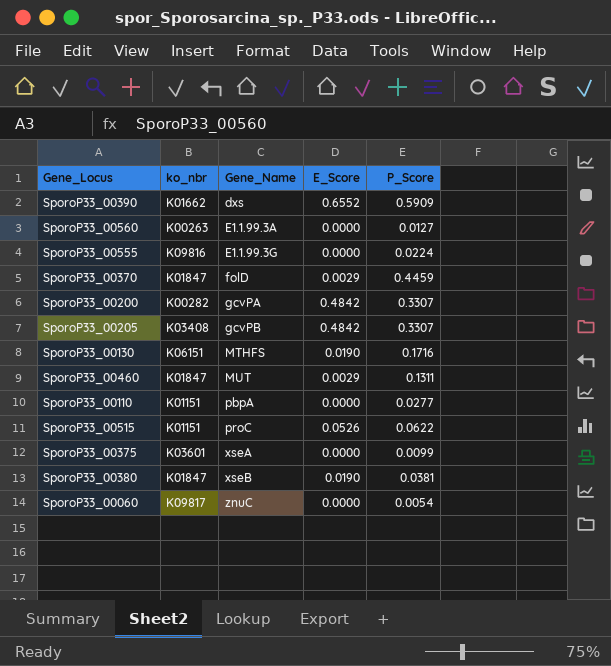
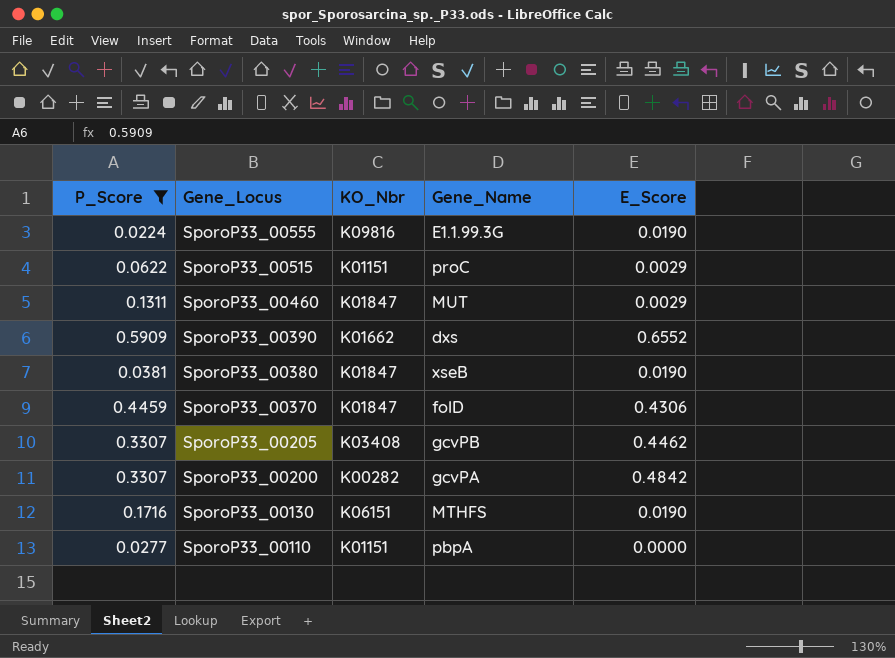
filter: none -> P_Score >= 0.0224
row order: Gene_Name ascending -> Gene_Locus descending
column P_Score | position: 5 -> 1
column name: ko_nbr -> KO_Nbr
SporoP33_00555 | E_Score: 0.0000 -> 0.0190
SporoP33_00515 | E_Score: 0.0526 -> 0.0029
SporoP33_00370 | E_Score: 0.0029 -> 0.4306
SporoP33_00205 | E_Score: 0.4842 -> 0.4462

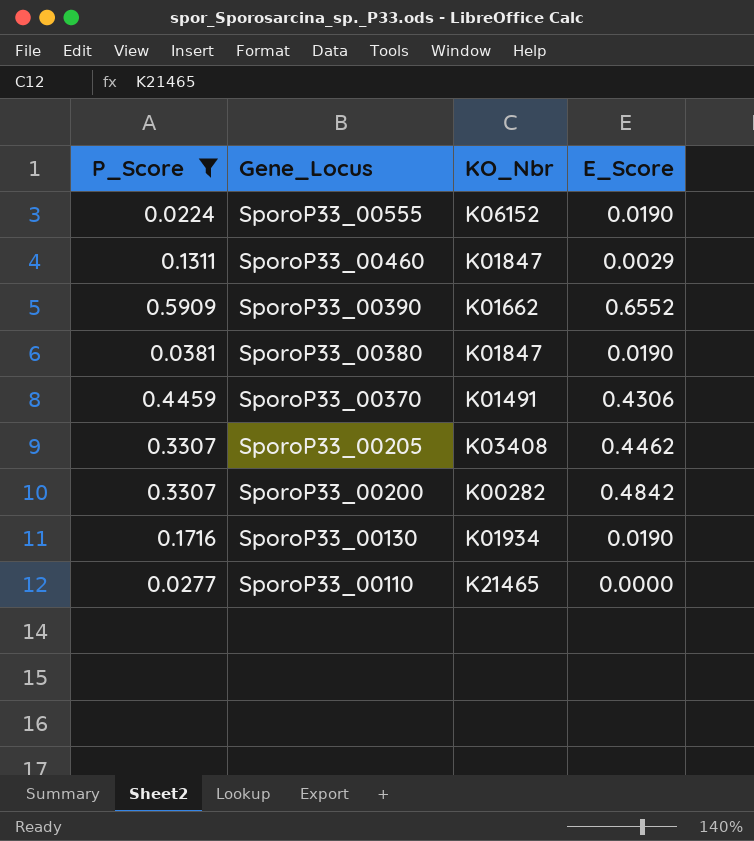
column Gene_Name | position: 4 -> none
row SporoP33_00515: 0.0622 | K01151 | proC | 0.0029 -> none
SporoP33_00555 | KO_Nbr: K09816 -> K06152
SporoP33_00370 | KO_Nbr: K01847 -> K01491
SporoP33_00130 | KO_Nbr: K06151 -> K01934
SporoP33_00110 | KO_Nbr: K01151 -> K21465

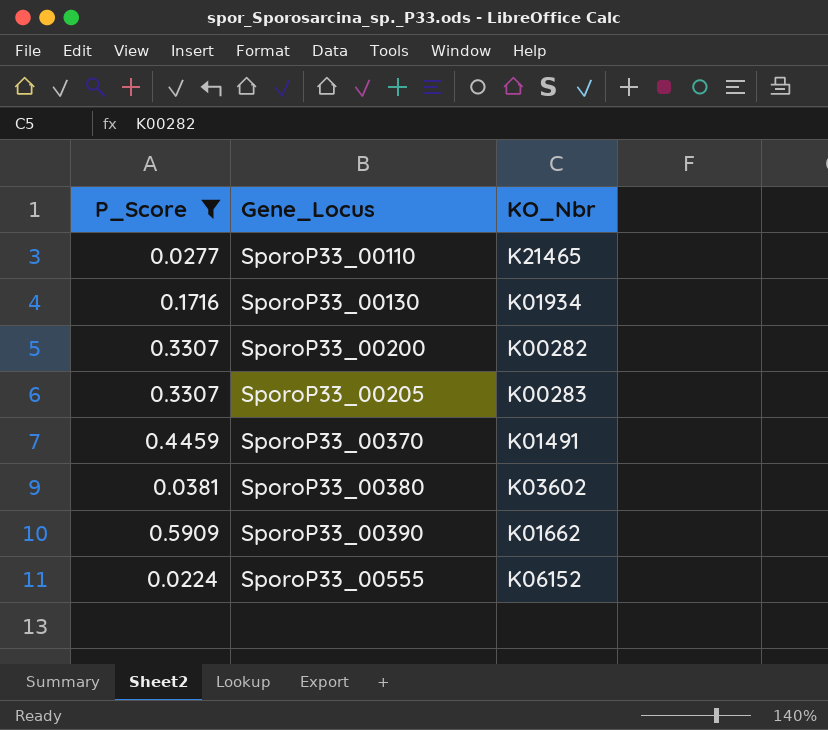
row order: Gene_Locus descending -> Gene_Locus ascending
column E_Score | position: 4 -> none
row SporoP33_00460: 0.1311 | K01847 | 0.0029 -> none
SporoP33_00205 | KO_Nbr: K03408 -> K00283
SporoP33_00380 | KO_Nbr: K01847 -> K03602

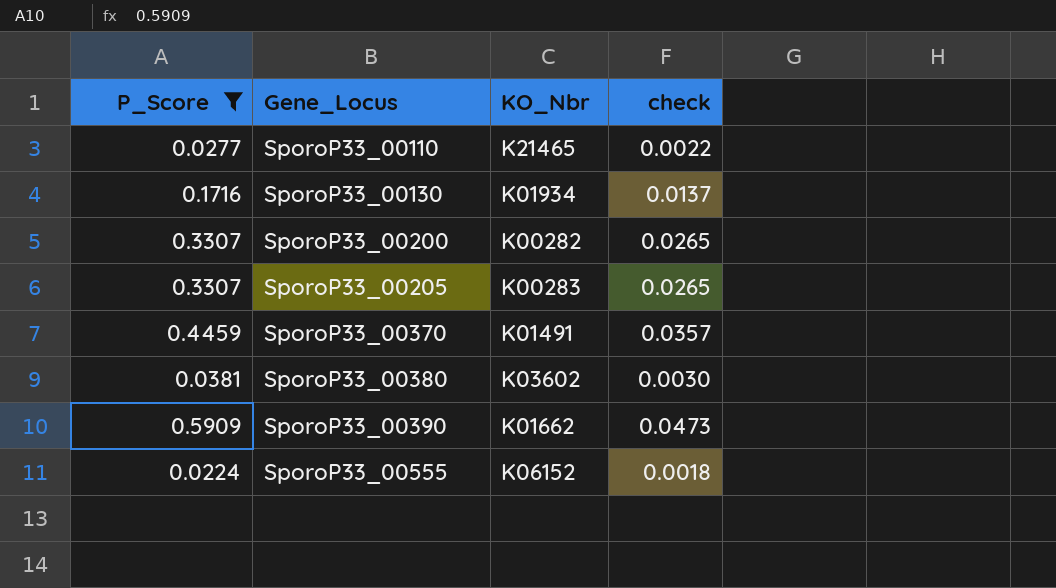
column check | formula: none -> [P_Score] * 0.08

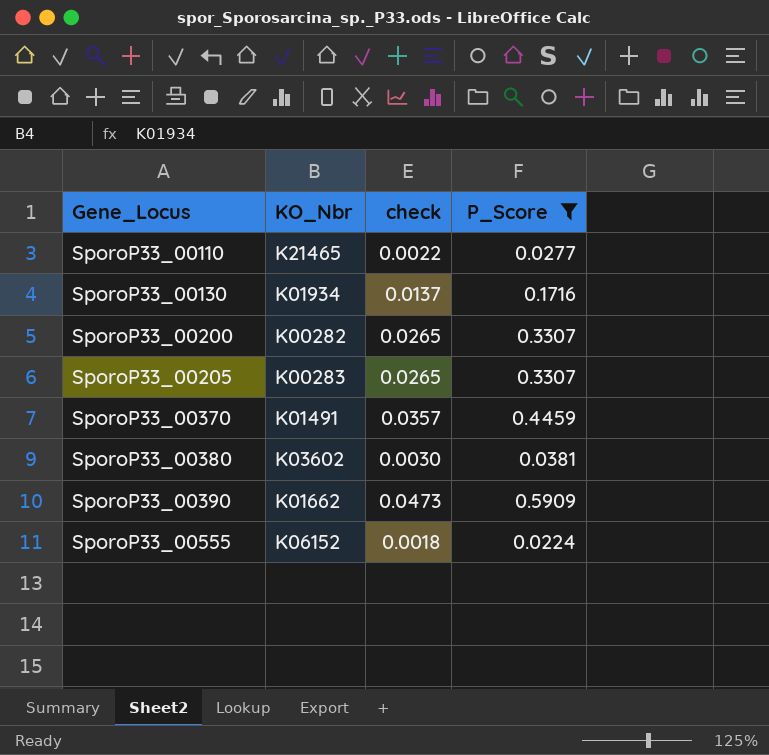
column P_Score | position: 1 -> 4

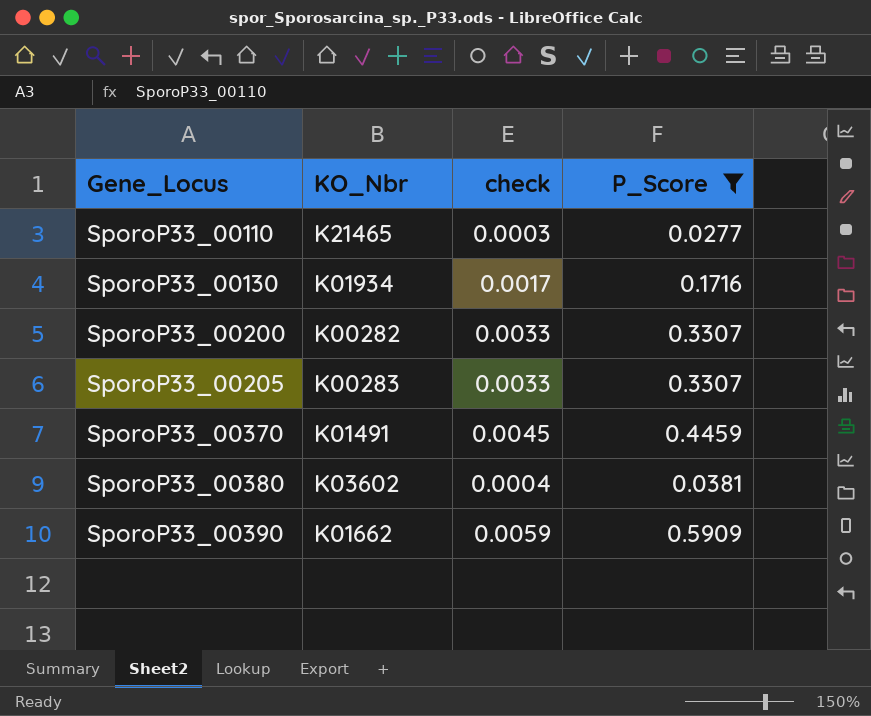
column check | formula: [P_Score] * 0.08 -> [P_Score] * 0.01
row SporoP33_00555: K06152 | 0.0018 | 0.0224 -> none

